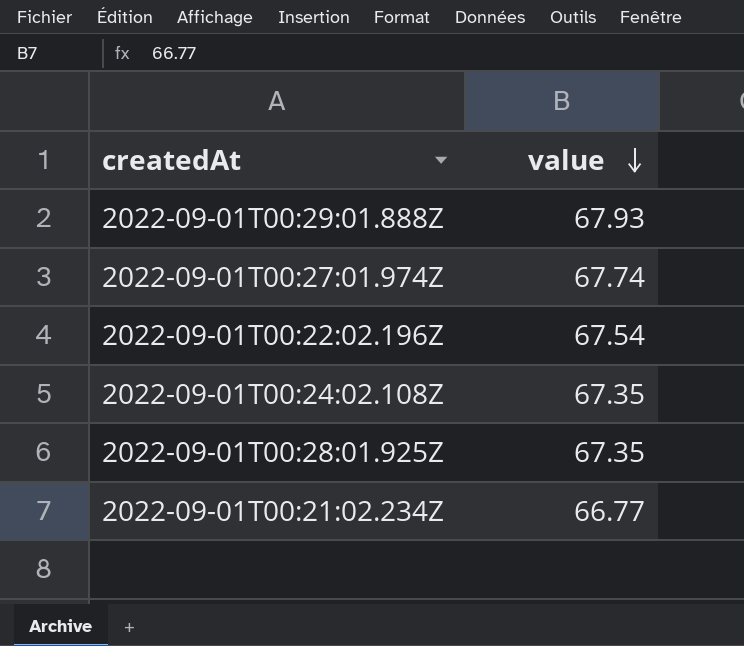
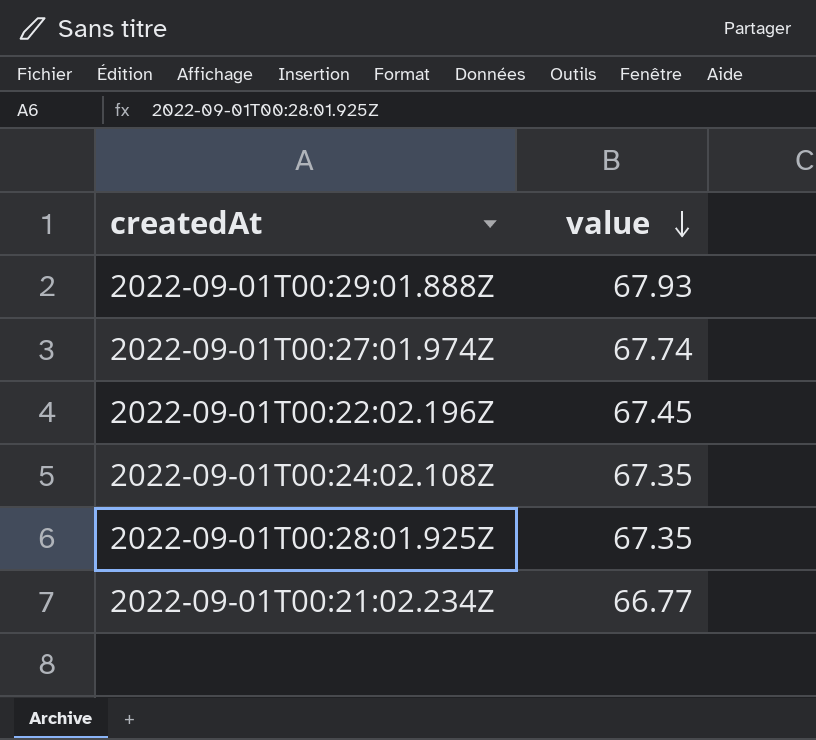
2022-09-01T00:22:02.196Z | value: 67.54 -> 67.45

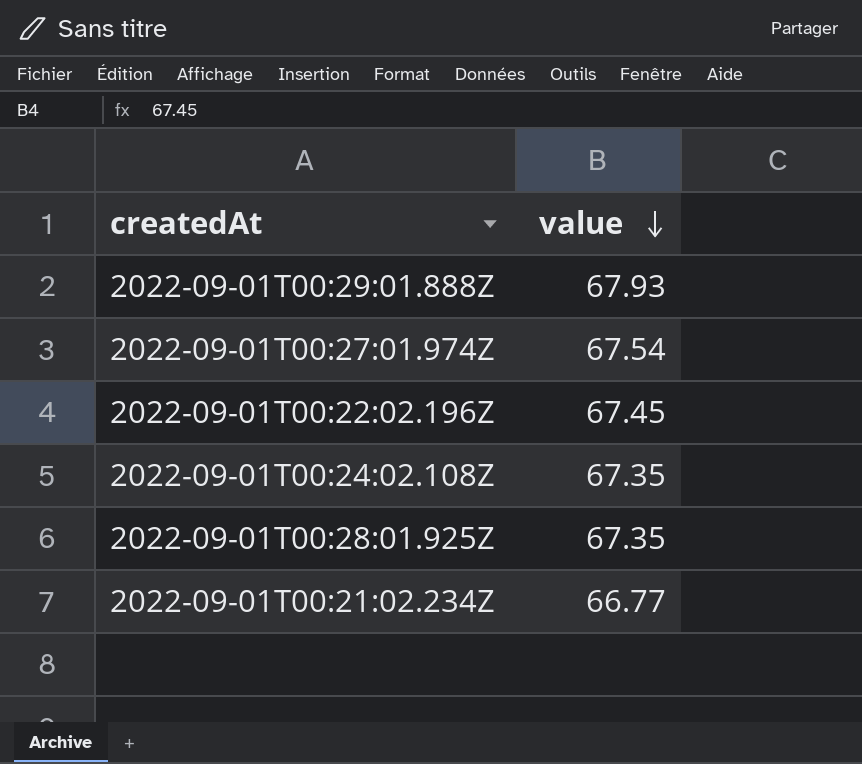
2022-09-01T00:27:01.974Z | value: 67.74 -> 67.54

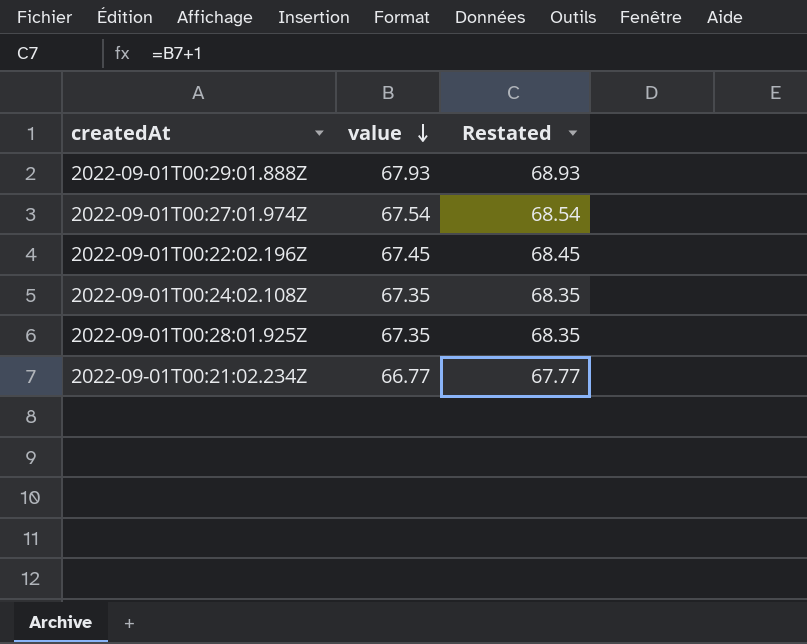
column Restated | formula: none -> [value] + 1

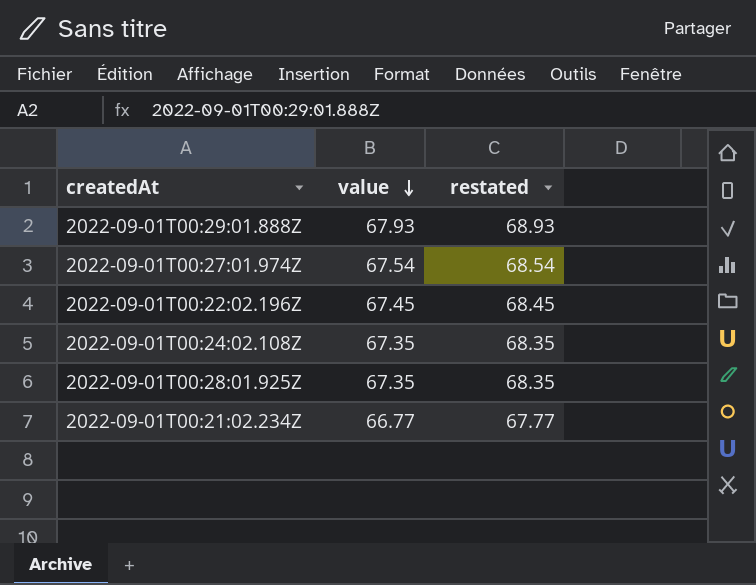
column name: Restated -> restated

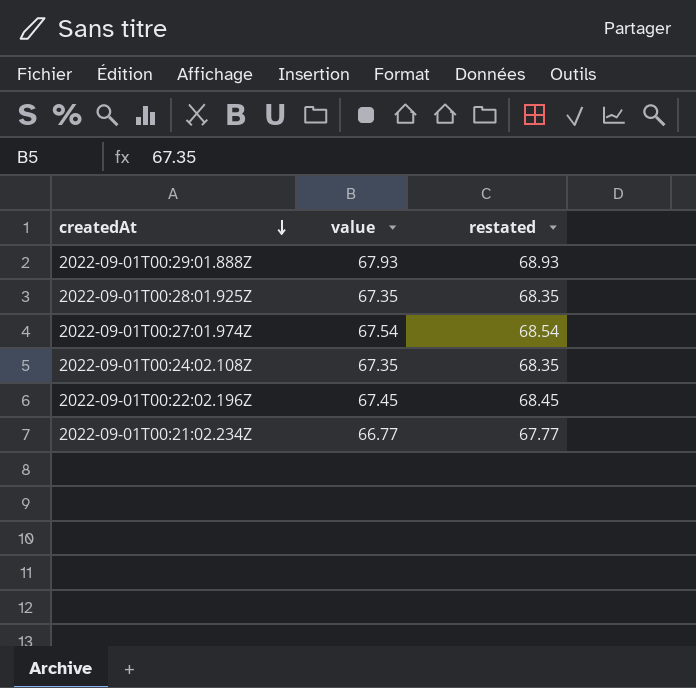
row order: value descending -> createdAt descending

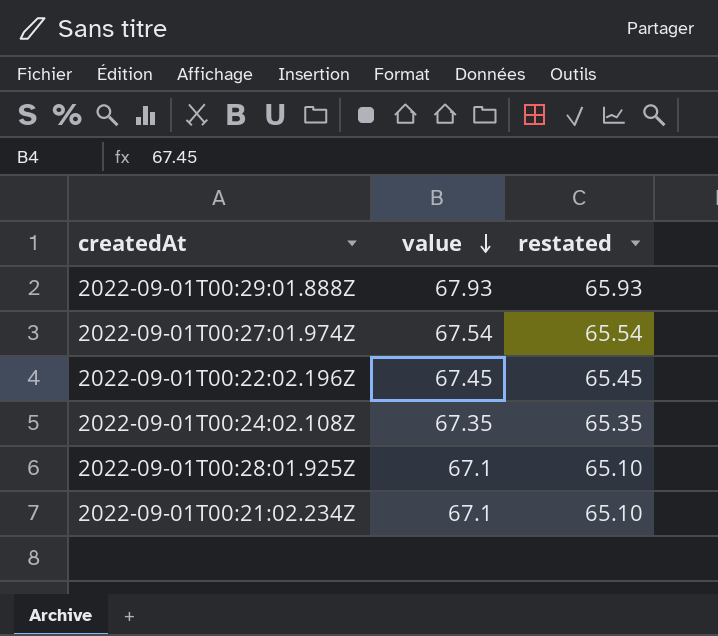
row order: createdAt descending -> value descending
column restated | formula: [value] + 1 -> [value] - 2
2022-09-01T00:28:01.925Z | value: 67.35 -> 67.1
2022-09-01T00:21:02.234Z | value: 66.77 -> 67.1

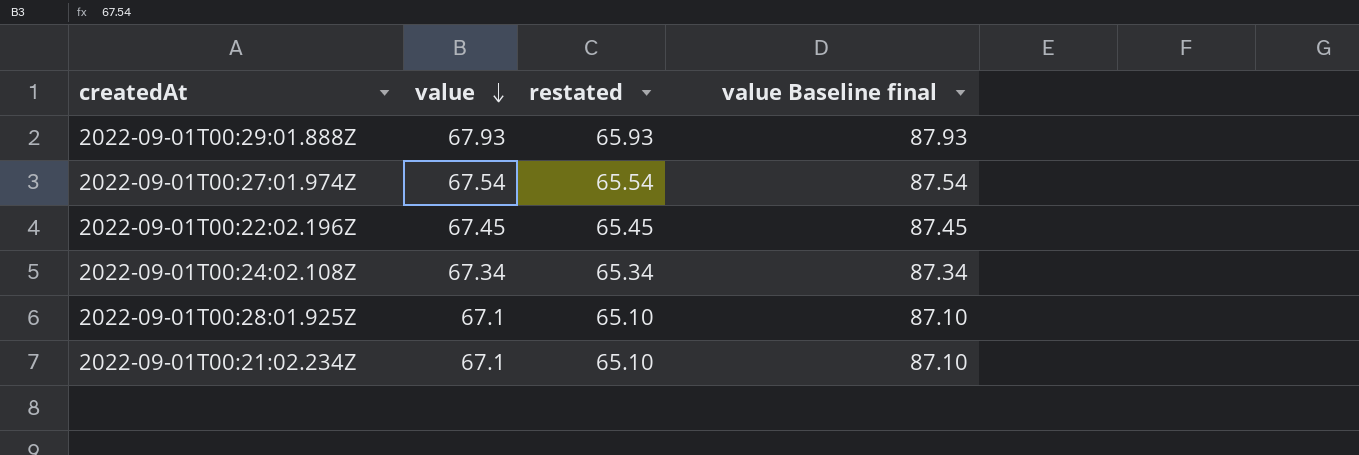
column value Baseline final | formula: none -> [value] + 20
2022-09-01T00:24:02.108Z | value: 67.35 -> 67.34
2022-09-01T00:24:02.108Z | restated: 65.35 -> 65.34

